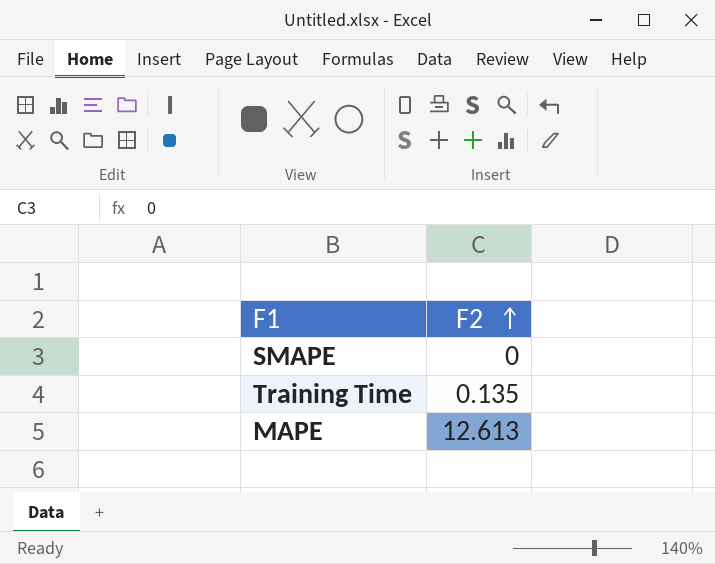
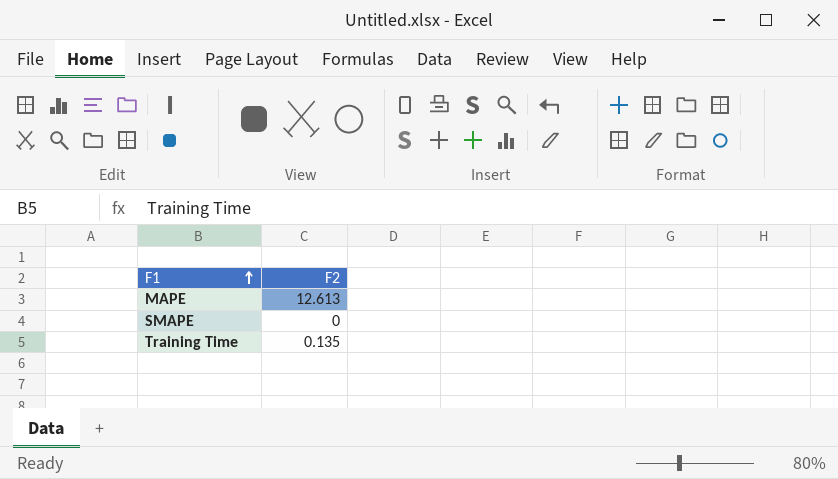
row order: F2 ascending -> F1 ascending

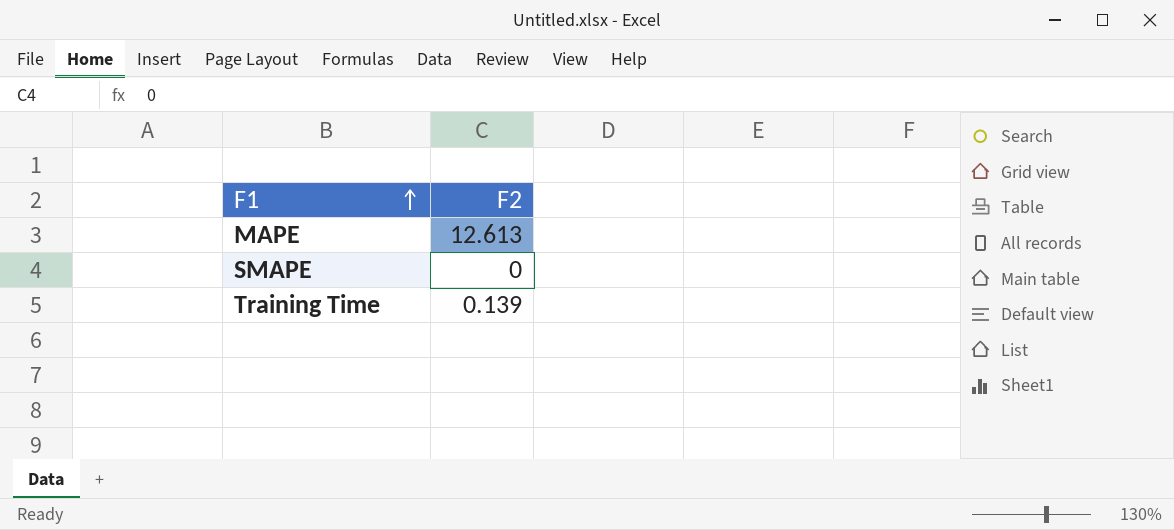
Training Time | F2: 0.135 -> 0.139

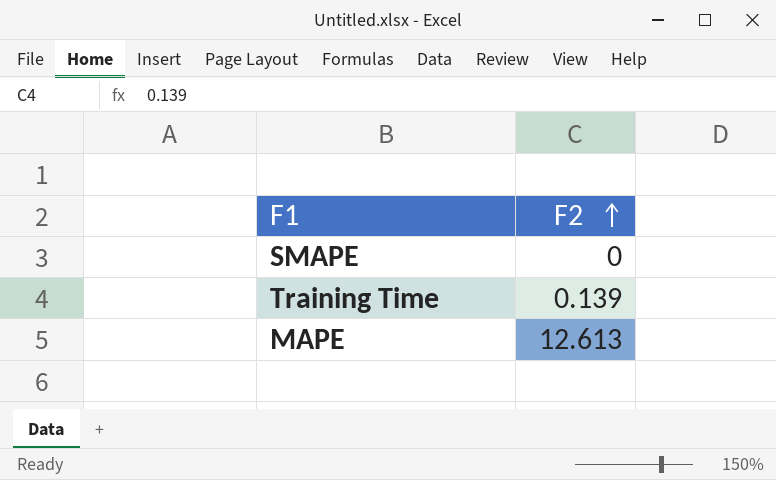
row order: F1 ascending -> F2 ascending

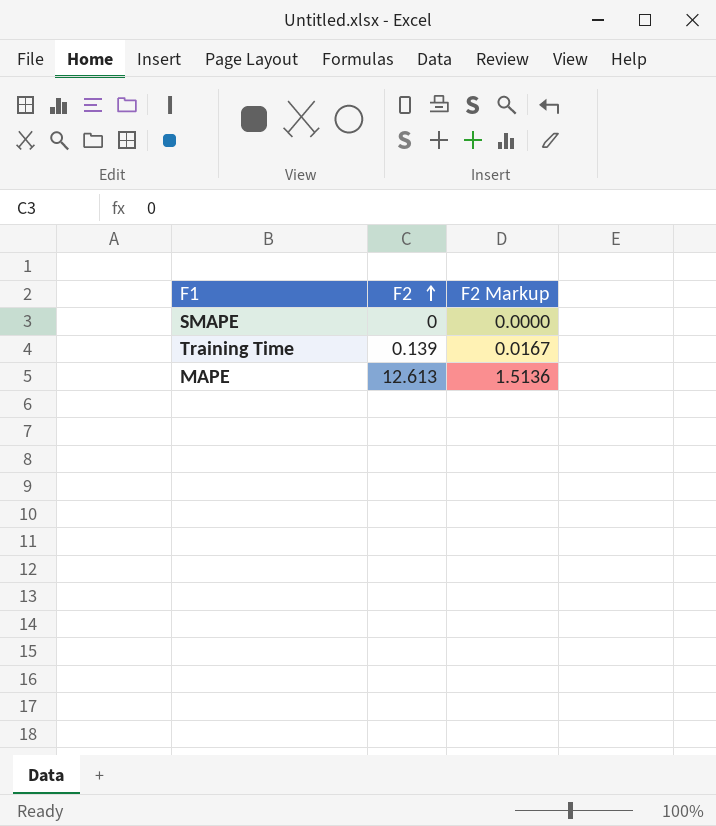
column F2 Markup | formula: none -> [F2] * 0.12

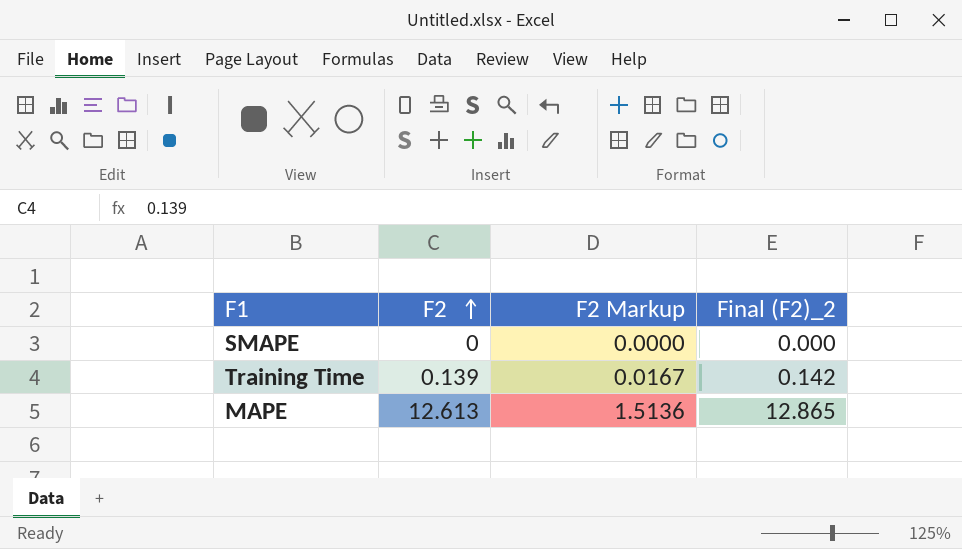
column Final (F2)_2 | formula: none -> [F2] * 1.02

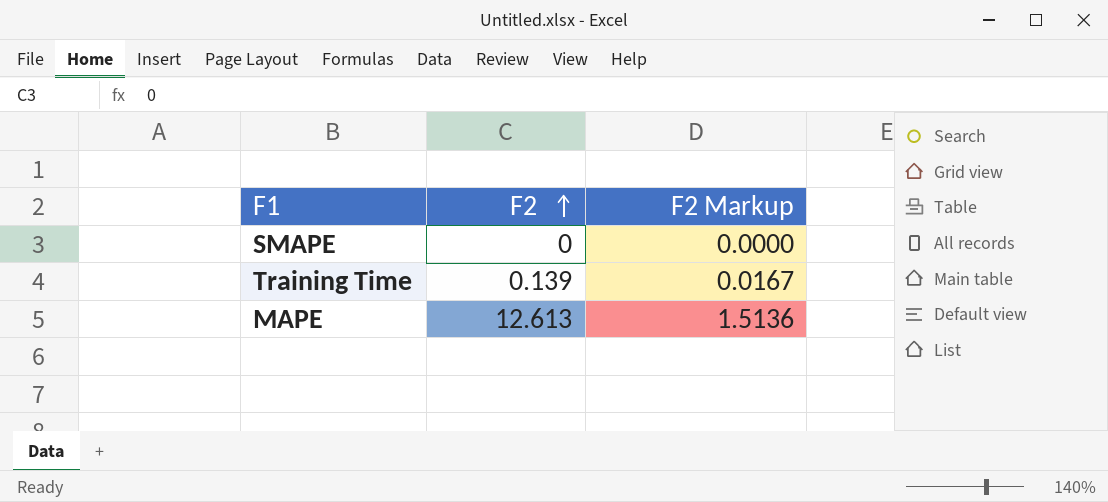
column Final (F2)_2 | formula: [F2] * 1.02 -> none

